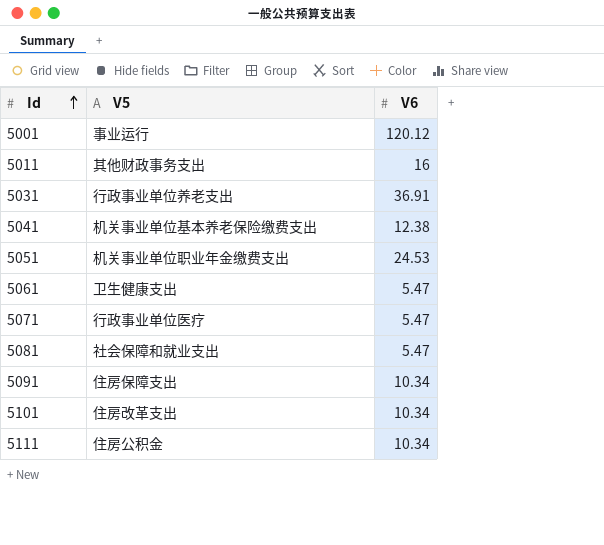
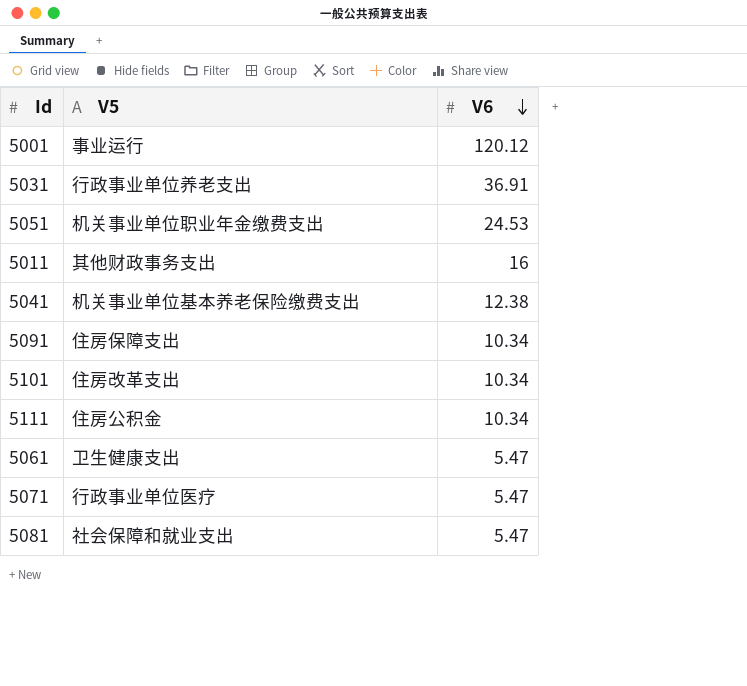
row order: Id ascending -> V6 descending

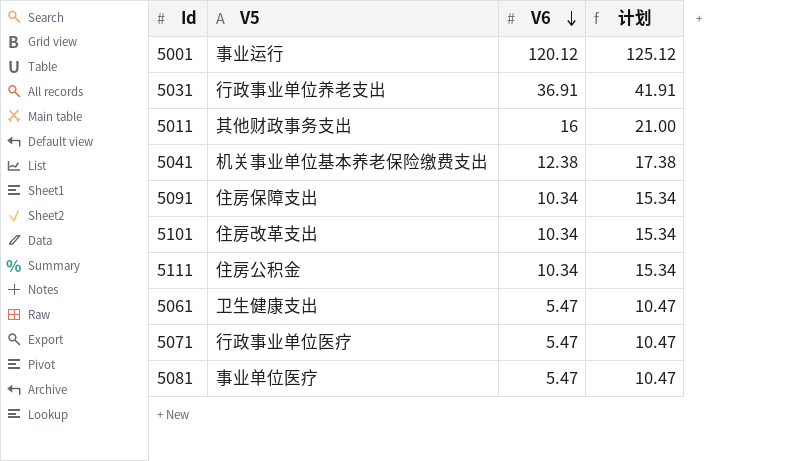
column 计划 | formula: none -> [V6] + 5
row 5051: 机关事业单位职业年金缴费支出 | 24.53 -> none
5081 | V5: 社会保障和就业支出 -> 事业单位医疗

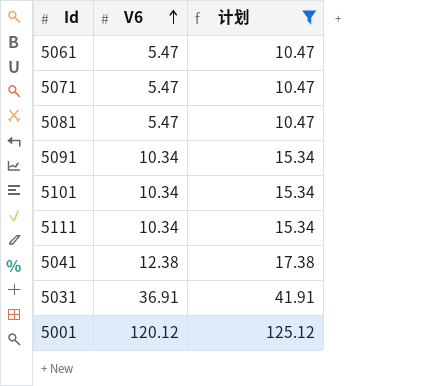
filter: none -> 计划 != 21.00
row order: V6 descending -> V6 ascending
column V5 | position: 2 -> none

